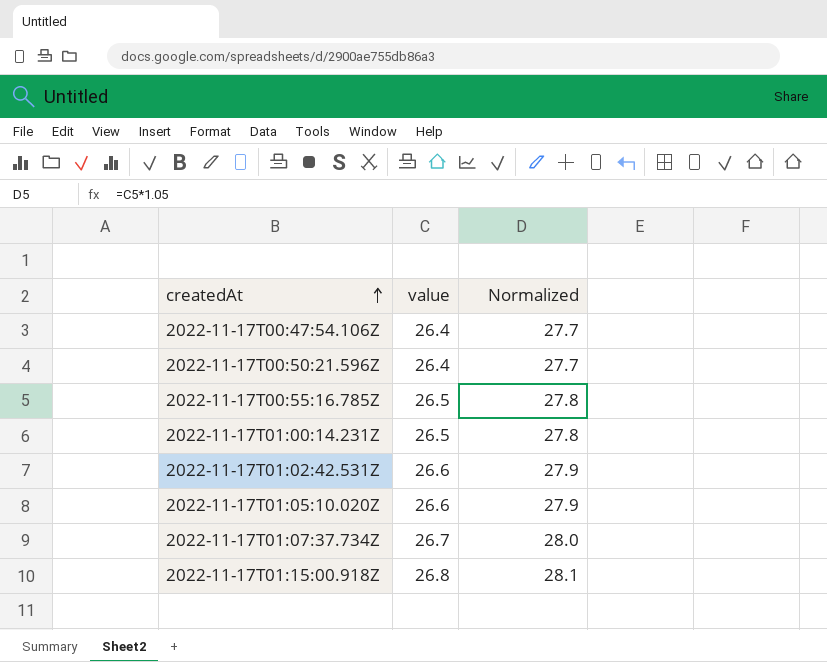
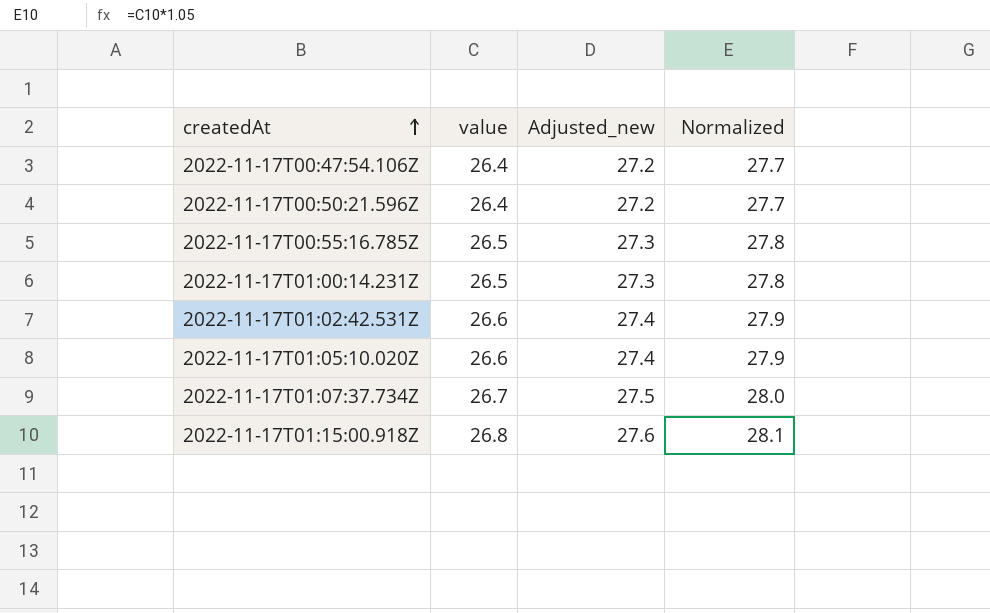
column Adjusted_new | formula: none -> [value] * 1.03

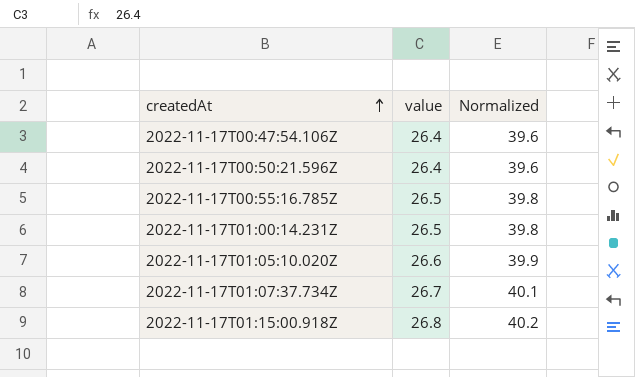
column Adjusted_new | formula: [value] * 1.03 -> none
column Normalized | formula: [value] * 1.05 -> [value] * 1.5
row 2022-11-17T01:02:42.531Z: 26.6 | 27.4 | 27.9 -> none

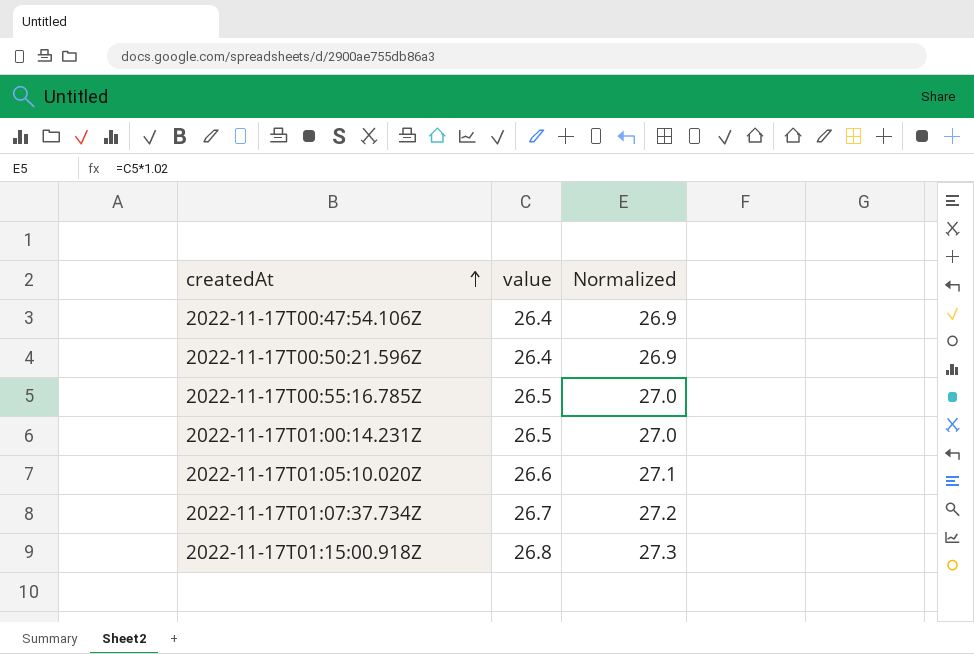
column Normalized | formula: [value] * 1.5 -> [value] * 1.02

